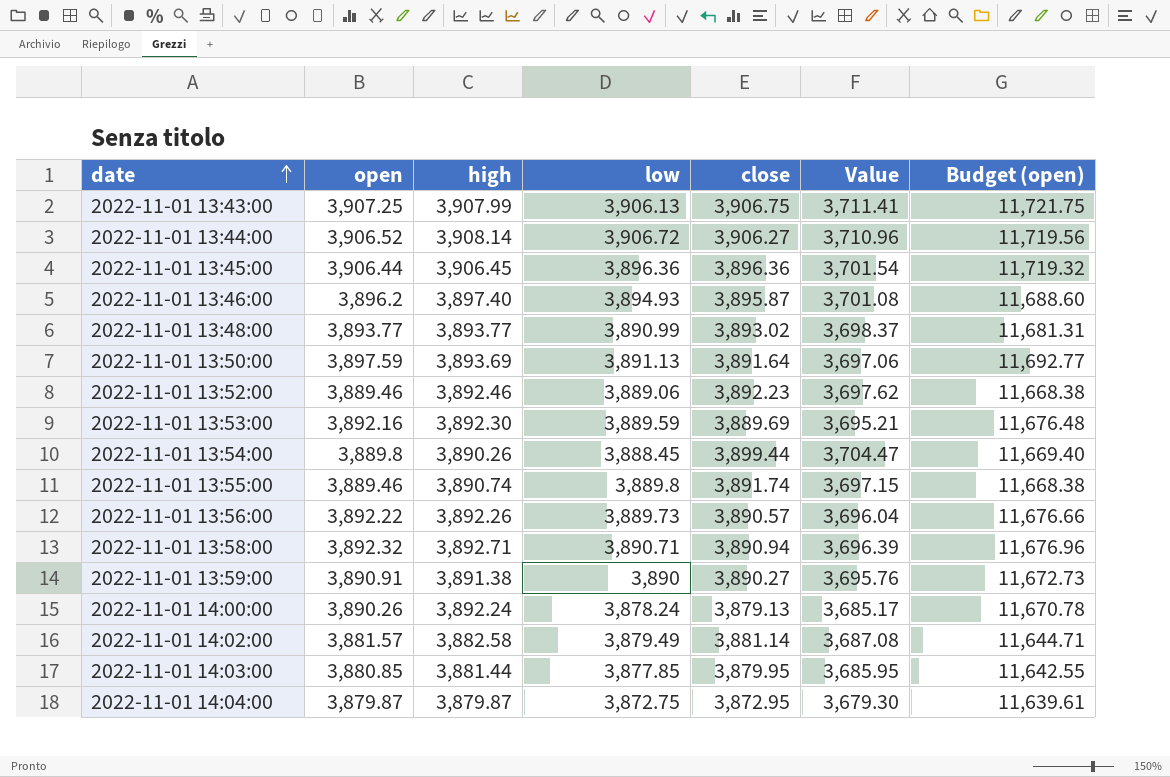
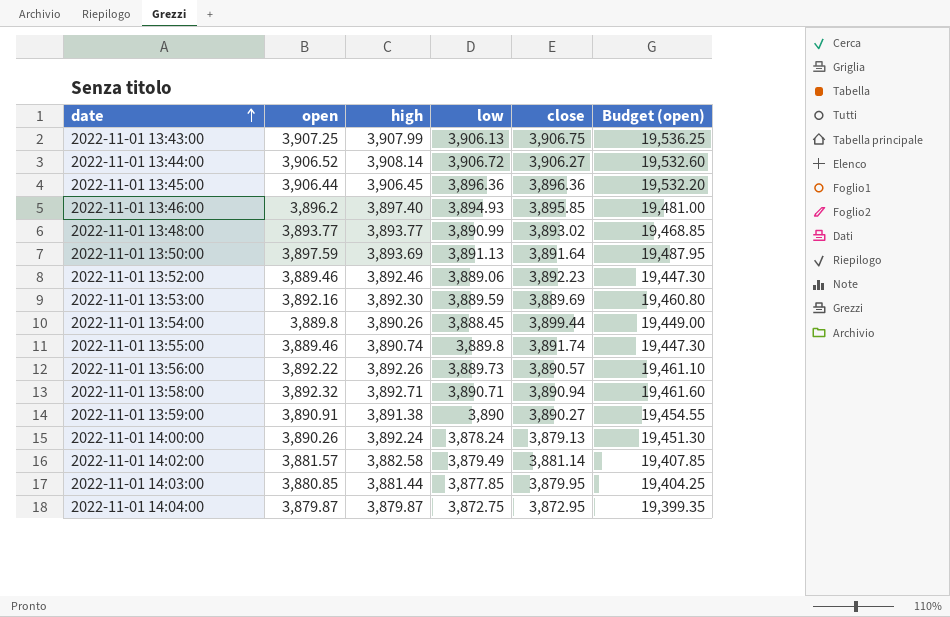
column Value | formula: [close] * 0.95 -> none
column Budget (open) | formula: [open] * 3 -> [open] * 5
2022-11-01 13:46:00 | close: 3,895.87 -> 3,895.85

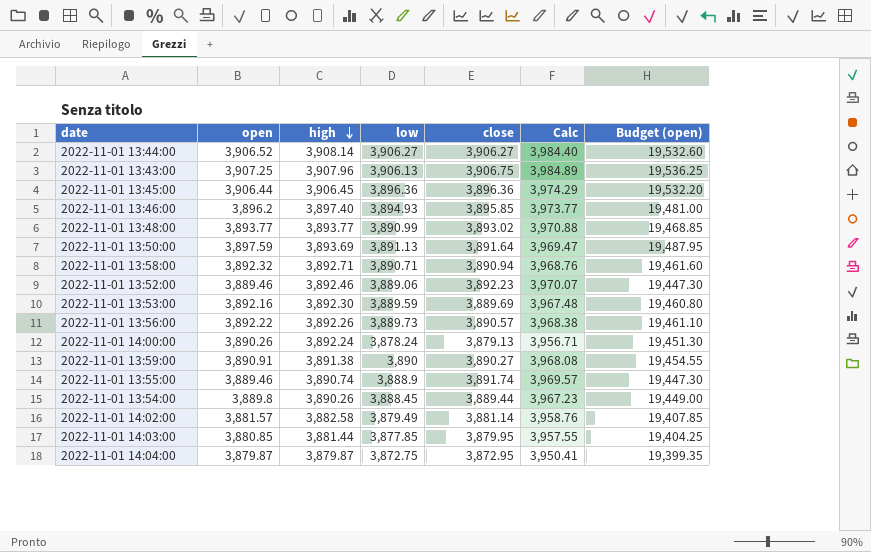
row order: date ascending -> high descending
column Calc | formula: none -> [close] * 1.02
2022-11-01 13:44:00 | low: 3,906.72 -> 3,906.27
2022-11-01 13:43:00 | high: 3,907.99 -> 3,907.96
2022-11-01 13:55:00 | low: 3,889.8 -> 3,888.9
2022-11-01 13:54:00 | close: 3,899.44 -> 3,889.44

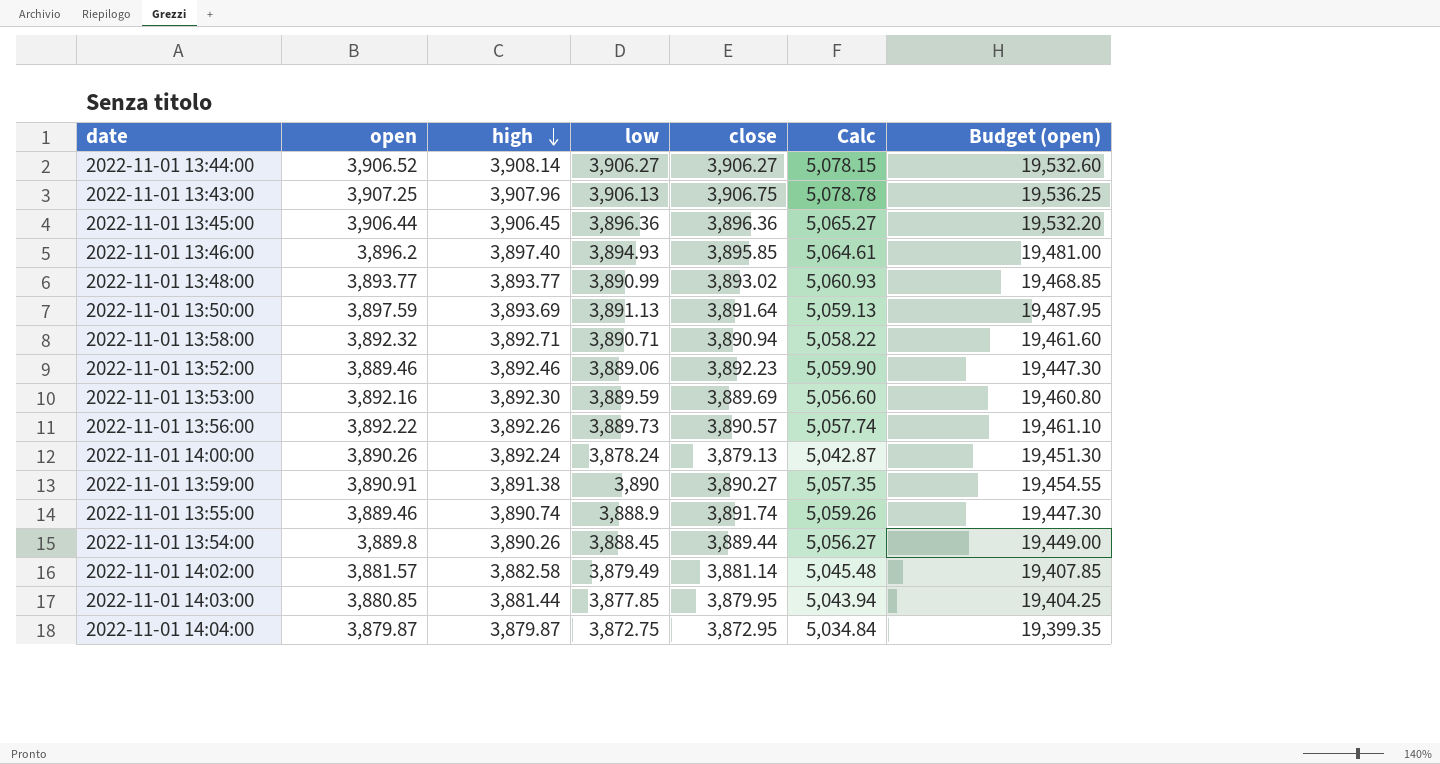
column Calc | formula: [close] * 1.02 -> [close] * 1.3

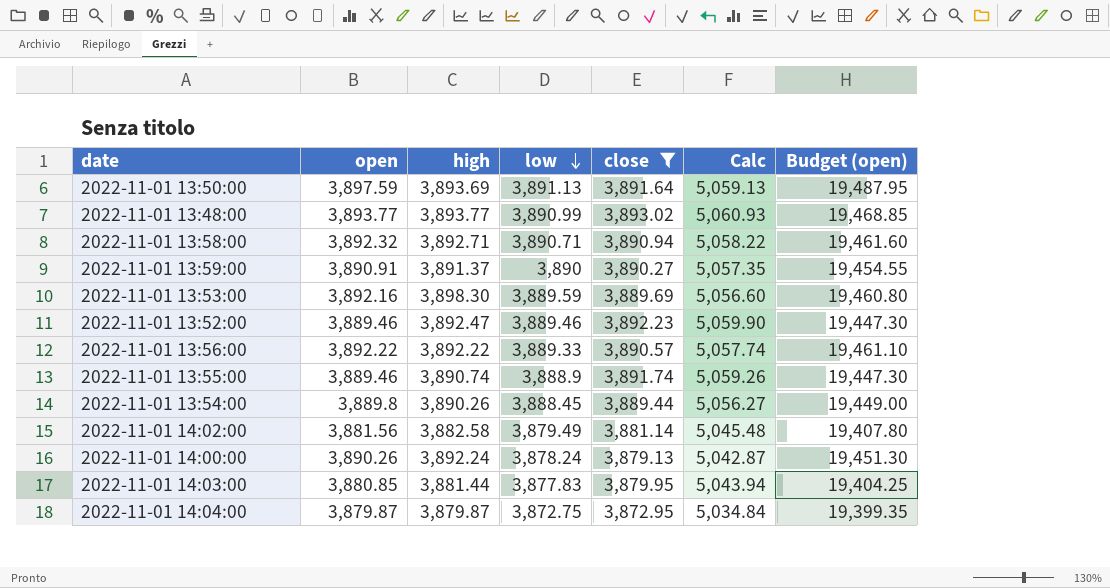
filter: none -> close <= 3,893.02
row order: high descending -> low descending
2022-11-01 13:59:00 | high: 3,891.38 -> 3,891.37
2022-11-01 13:53:00 | high: 3,892.30 -> 3,898.30
2022-11-01 13:52:00 | high: 3,892.46 -> 3,892.47
2022-11-01 13:52:00 | low: 3,889.06 -> 3,889.46
2022-11-01 13:56:00 | high: 3,892.26 -> 3,892.22
2022-11-01 13:56:00 | low: 3,889.73 -> 3,889.33
2022-11-01 14:02:00 | open: 3,881.57 -> 3,881.56
2022-11-01 14:02:00 | Budget (open): 19,407.85 -> 19,407.80
2022-11-01 14:03:00 | low: 3,877.85 -> 3,877.83

